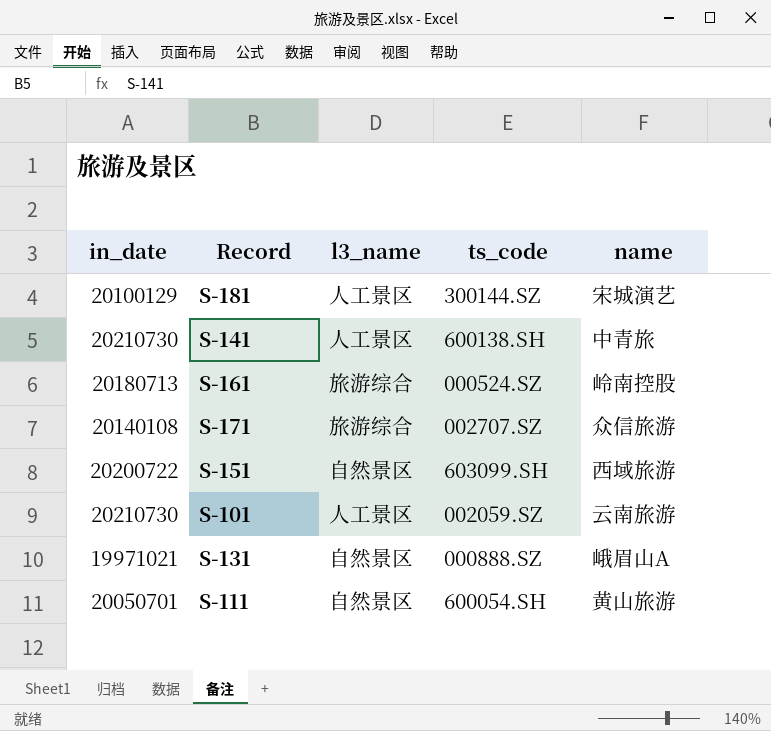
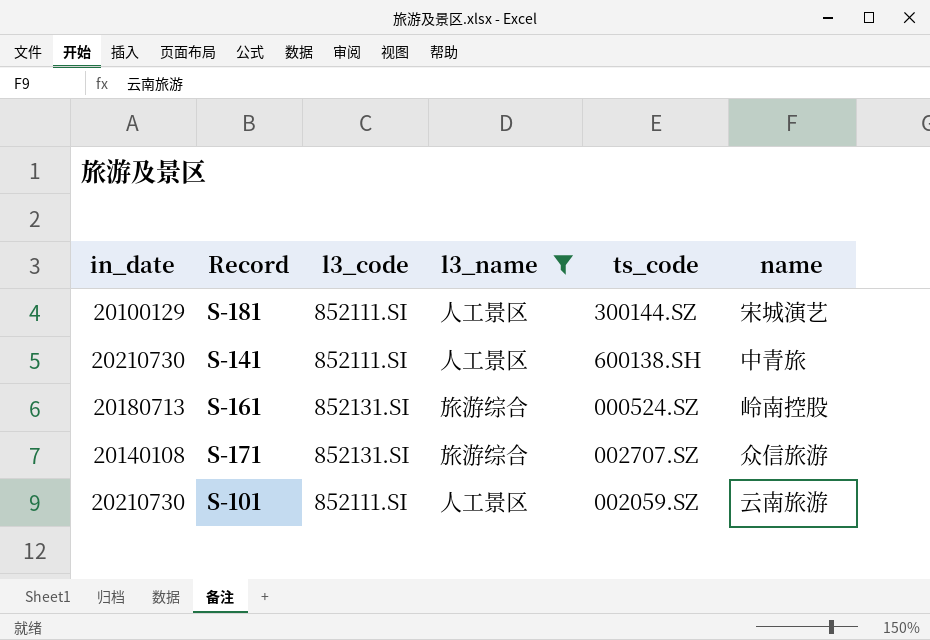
filter: none -> l3_name != 自然景区
column l3_code | position: none -> 3

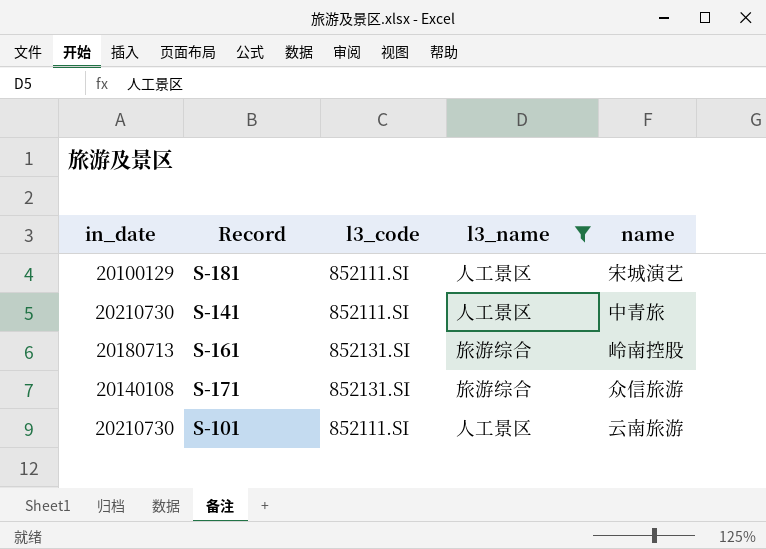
column ts_code | position: 5 -> none

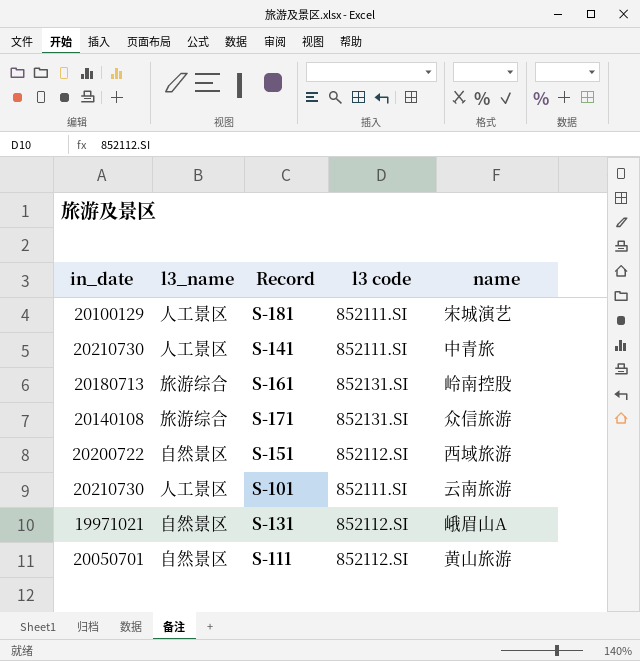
filter: l3_name != 自然景区 -> none
column l3_name | position: 4 -> 2
column name: l3_code -> l3 code

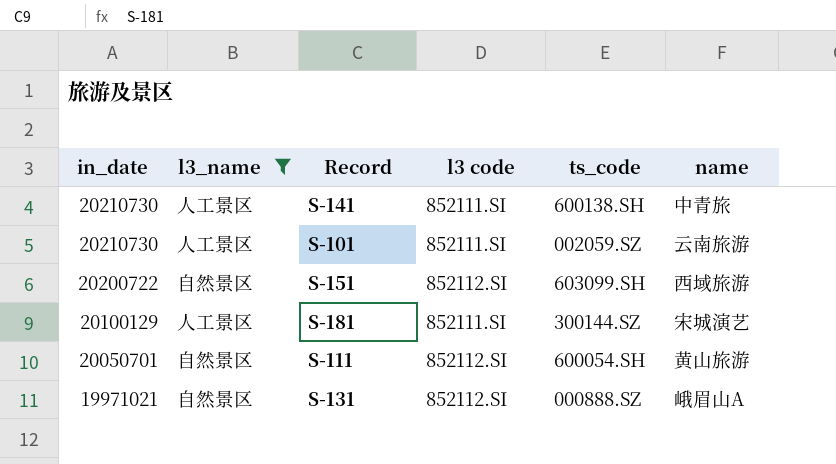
filter: none -> l3_name != 旅游综合
row order: none -> in_date descending
column ts_code | position: none -> 5

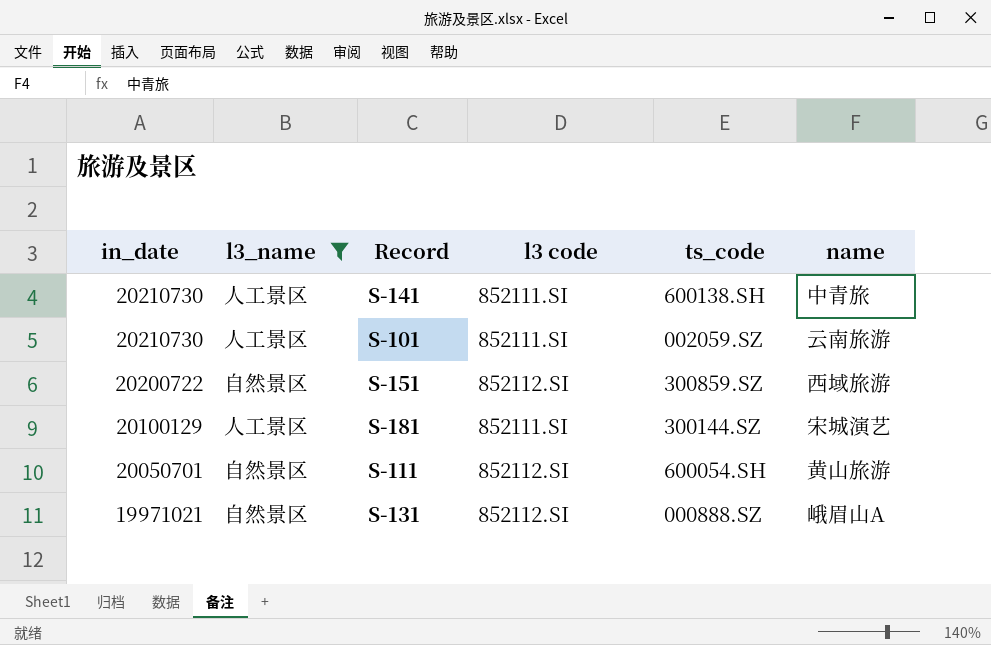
S-151 | ts_code: 603099.SH -> 300859.SZ

